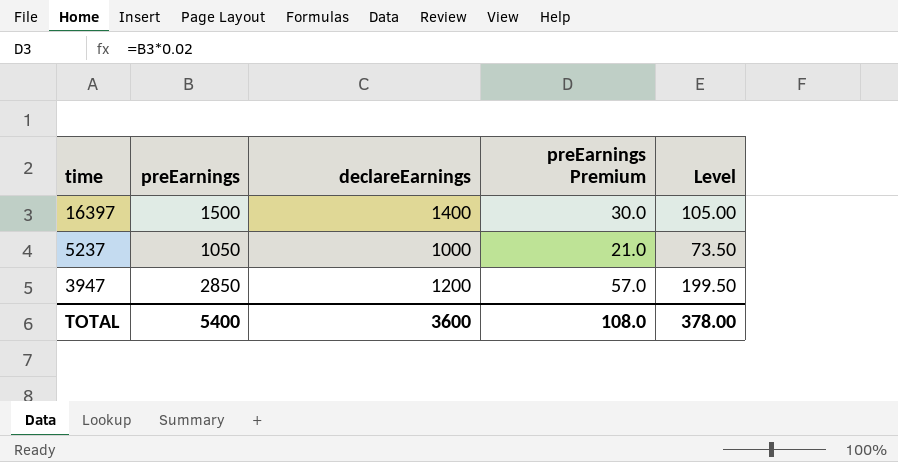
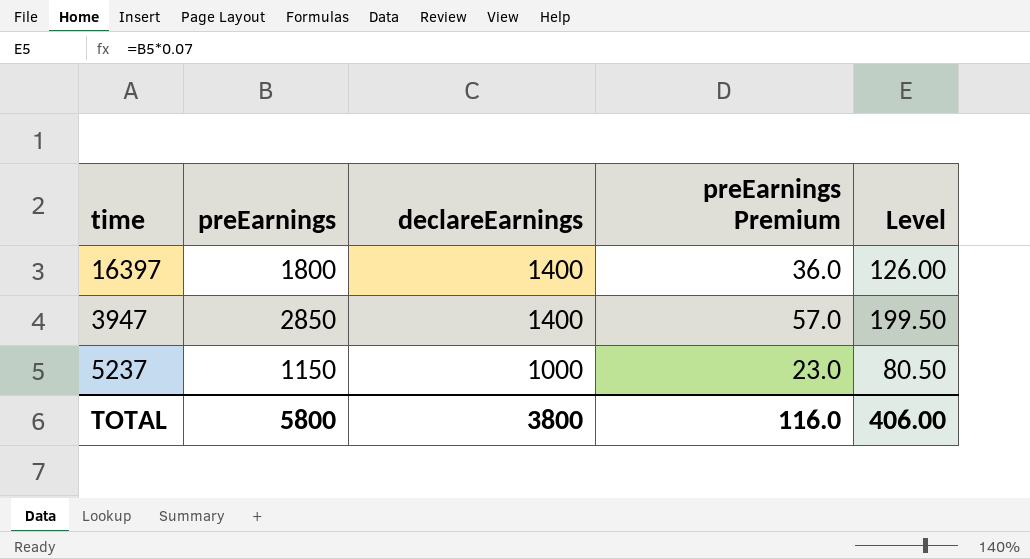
row order: time descending -> declareEarnings descending
16397 | preEarnings: 1500 -> 1800
16397 | preEarnings Premium: 30.0 -> 36.0
16397 | Level: 105.00 -> 126.00
3947 | declareEarnings: 1200 -> 1400
5237 | preEarnings: 1050 -> 1150
5237 | preEarnings Premium: 21.0 -> 23.0
5237 | Level: 73.50 -> 80.50
TOTAL | preEarnings: 5400 -> 5800
TOTAL | declareEarnings: 3600 -> 3800
TOTAL | preEarnings Premium: 108.0 -> 116.0
TOTAL | Level: 378.00 -> 406.00

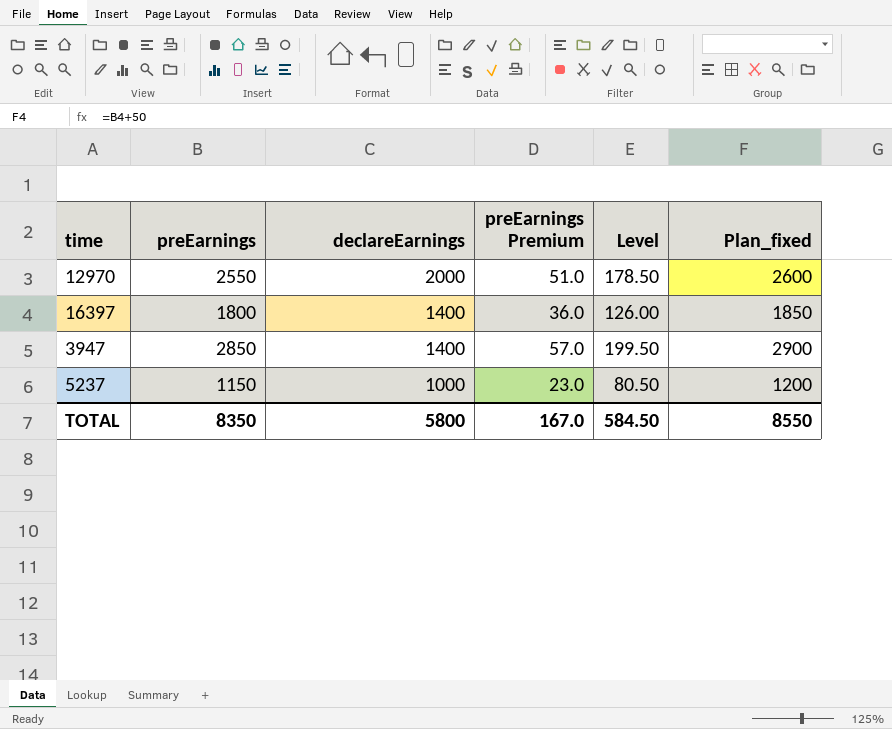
column Plan_fixed | formula: none -> [preEarnings] + 50
row 12970: none -> 2550 | 2000 | 51.0 | 178.50 | 2600
TOTAL | preEarnings: 5800 -> 8350
TOTAL | declareEarnings: 3800 -> 5800
TOTAL | preEarnings Premium: 116.0 -> 167.0
TOTAL | Level: 406.00 -> 584.50

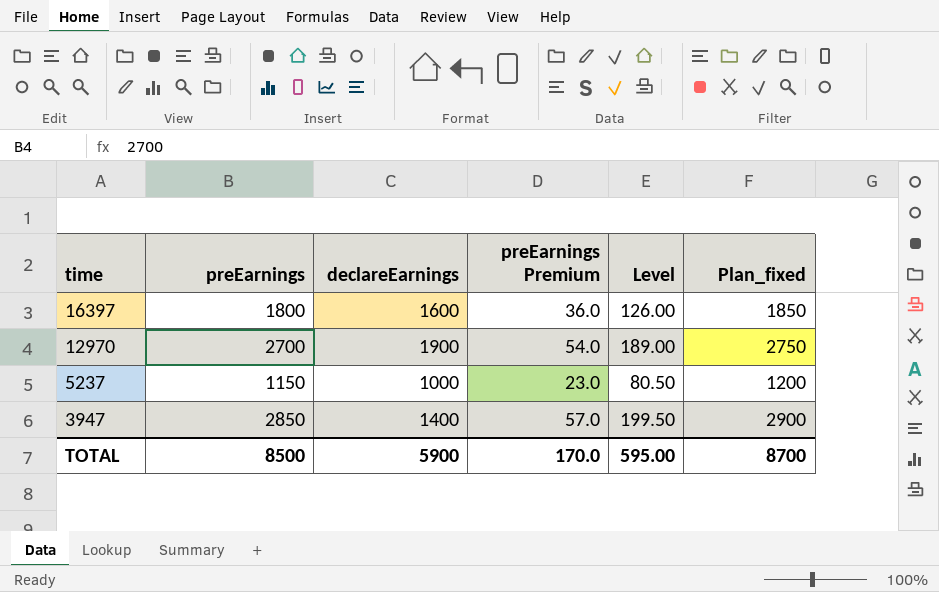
row order: declareEarnings descending -> time descending
16397 | declareEarnings: 1400 -> 1600
12970 | preEarnings: 2550 -> 2700
12970 | declareEarnings: 2000 -> 1900
12970 | preEarnings Premium: 51.0 -> 54.0
12970 | Level: 178.50 -> 189.00
12970 | Plan_fixed: 2600 -> 2750
TOTAL | preEarnings: 8350 -> 8500
TOTAL | declareEarnings: 5800 -> 5900
TOTAL | preEarnings Premium: 167.0 -> 170.0
TOTAL | Level: 584.50 -> 595.00
TOTAL | Plan_fixed: 8550 -> 8700

